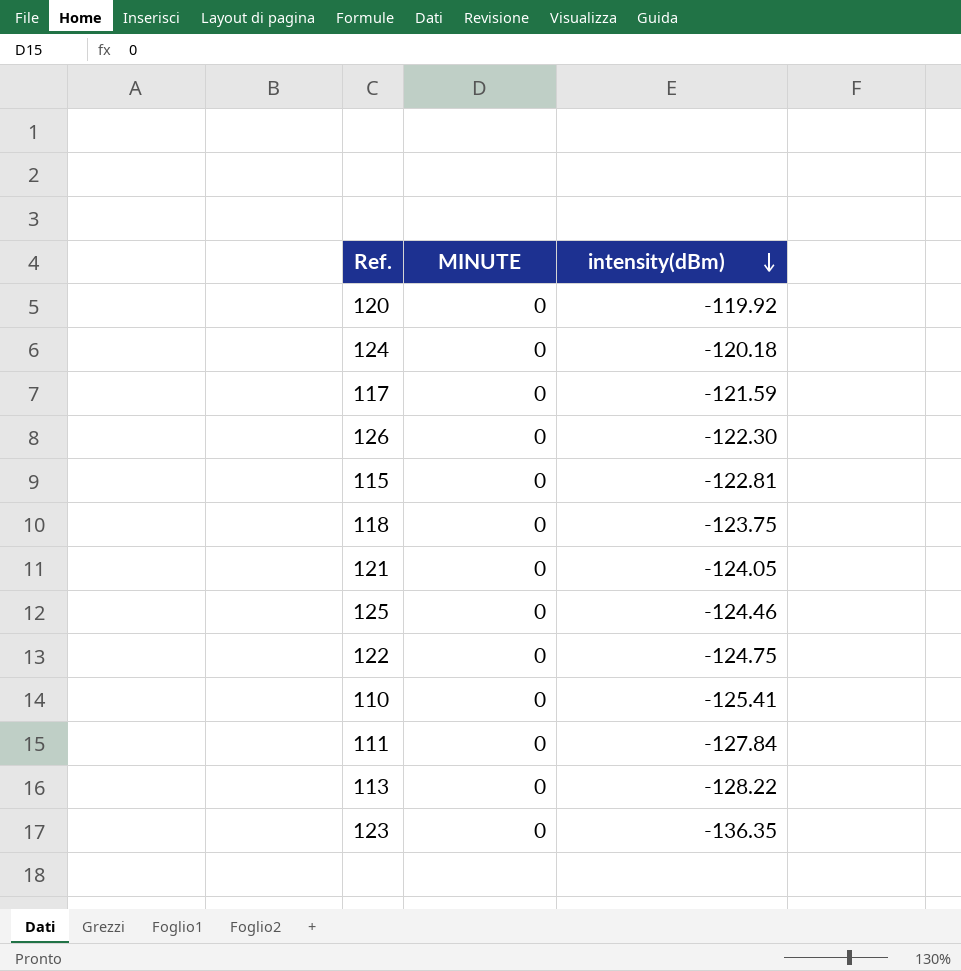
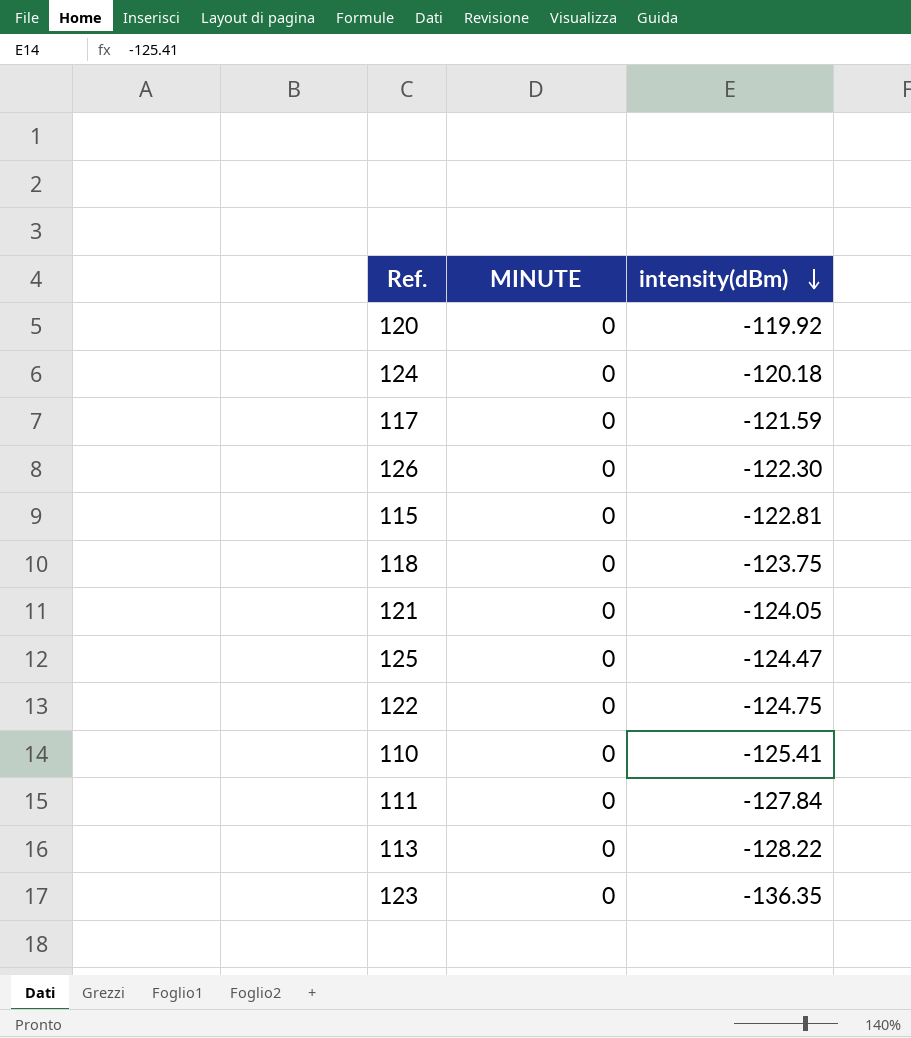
125 | intensity(dBm): -124.46 -> -124.47

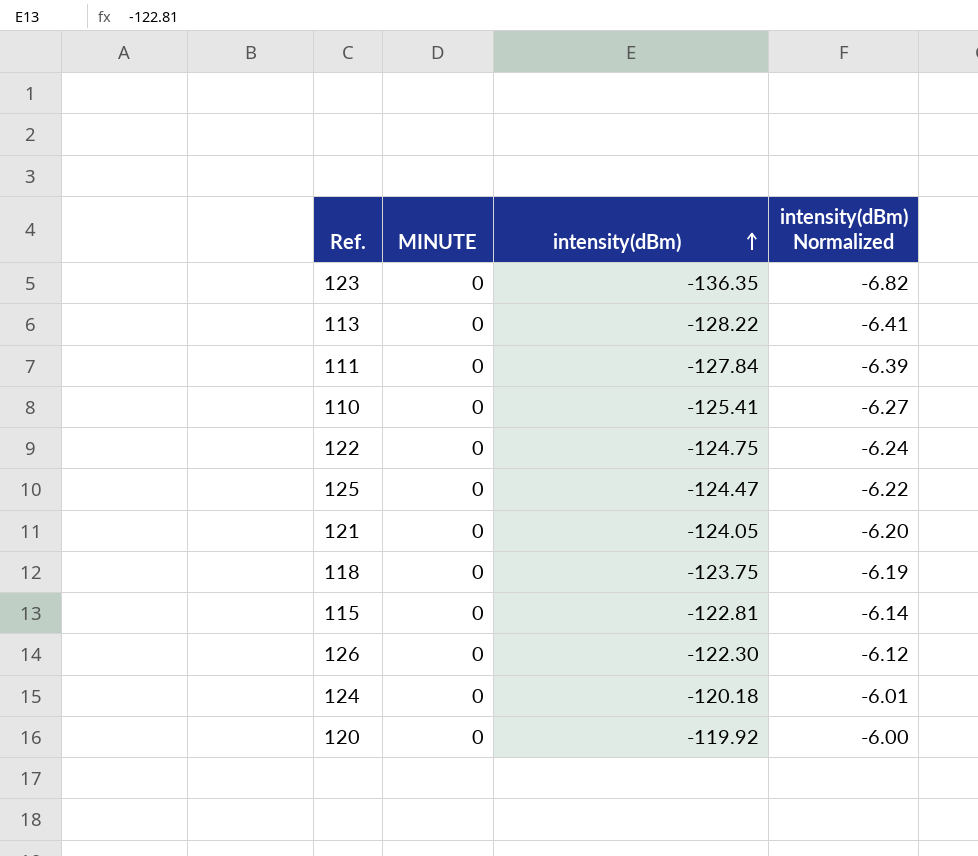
row order: intensity(dBm) descending -> intensity(dBm) ascending
column intensity(dBm) Normalized | formula: none -> [intensity(dBm)] * 0.05
row 117: 0 | -121.59 -> none

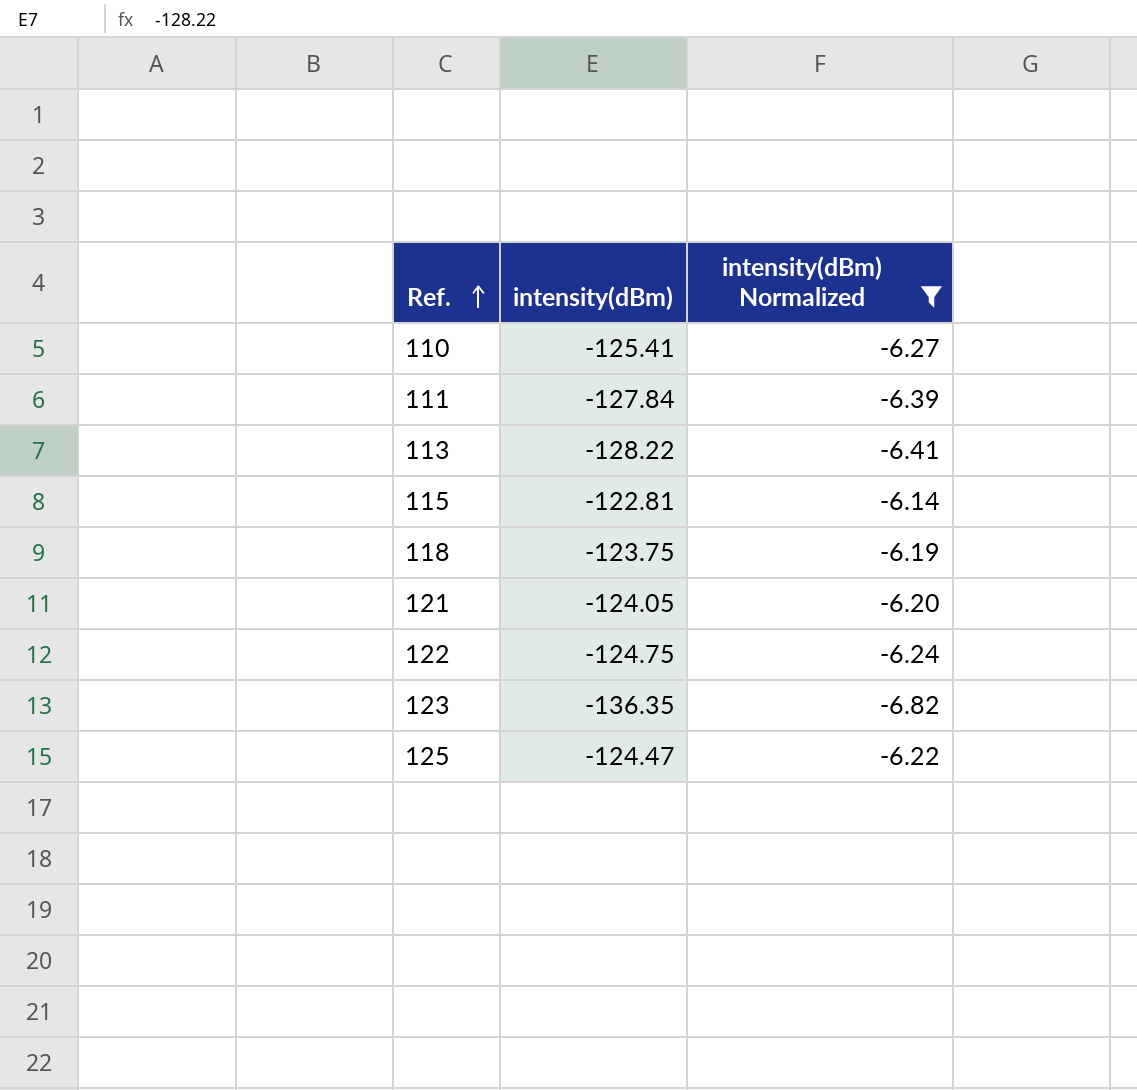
filter: none -> intensity(dBm) Normalized <= -6.14
row order: intensity(dBm) ascending -> Ref. ascending
column MINUTE | position: 2 -> none

